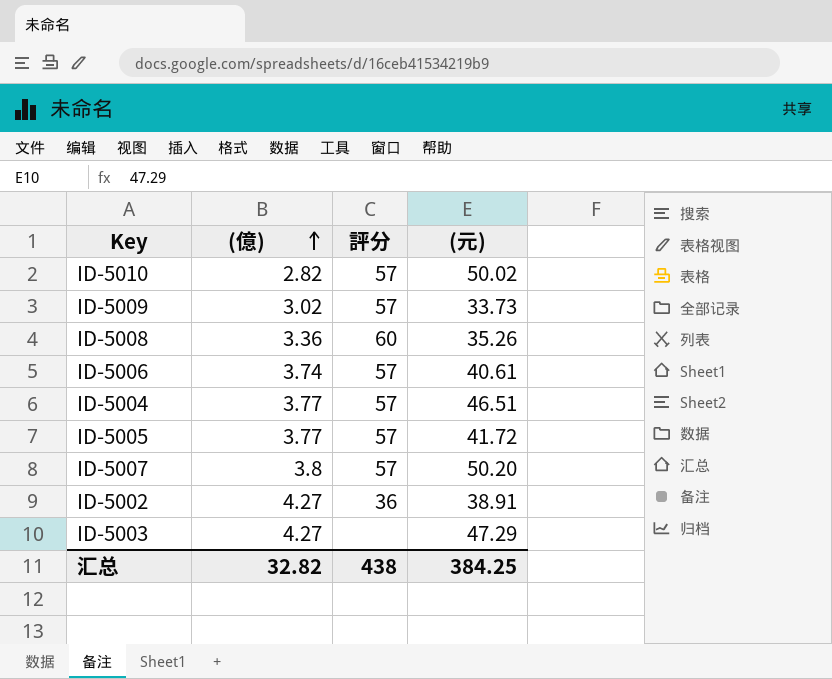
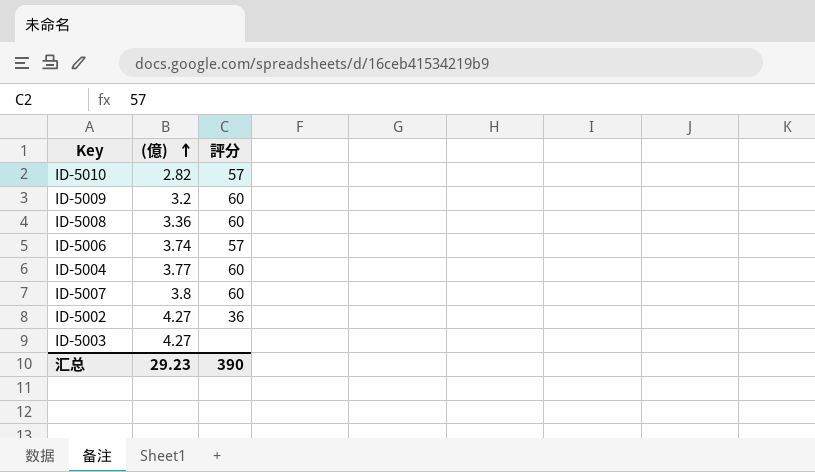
column (元) | position: 4 -> none
row ID-5005: 3.77 | 57 | 41.72 -> none
ID-5009 | (億): 3.02 -> 3.2
ID-5009 | 評分: 57 -> 60
ID-5004 | 評分: 57 -> 60
ID-5007 | 評分: 57 -> 60
汇总 | (億): 32.82 -> 29.23
汇总 | 評分: 438 -> 390

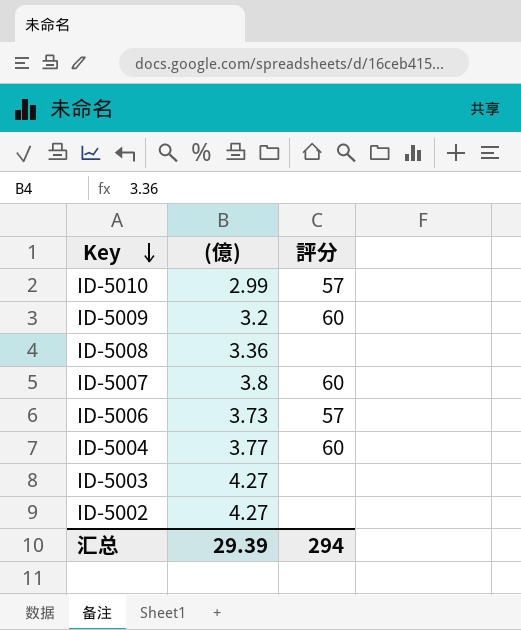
row order: (億) ascending -> Key descending
ID-5010 | (億): 2.82 -> 2.99
ID-5008 | 評分: 60 -> none
ID-5006 | (億): 3.74 -> 3.73
ID-5002 | 評分: 36 -> none
汇总 | (億): 29.23 -> 29.39
汇总 | 評分: 390 -> 294

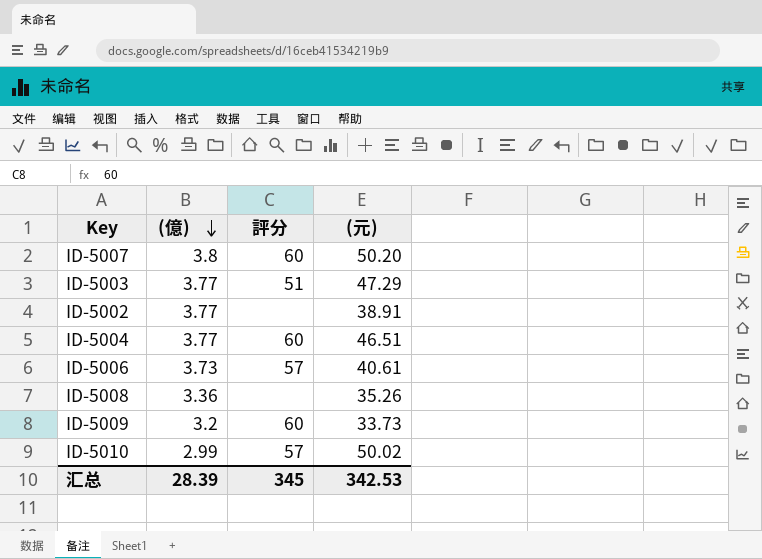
row order: Key descending -> (億) descending
column (元) | position: none -> 4
ID-5003 | (億): 4.27 -> 3.77
ID-5003 | 評分: none -> 51
ID-5002 | (億): 4.27 -> 3.77
汇总 | (億): 29.39 -> 28.39
汇总 | 評分: 294 -> 345

